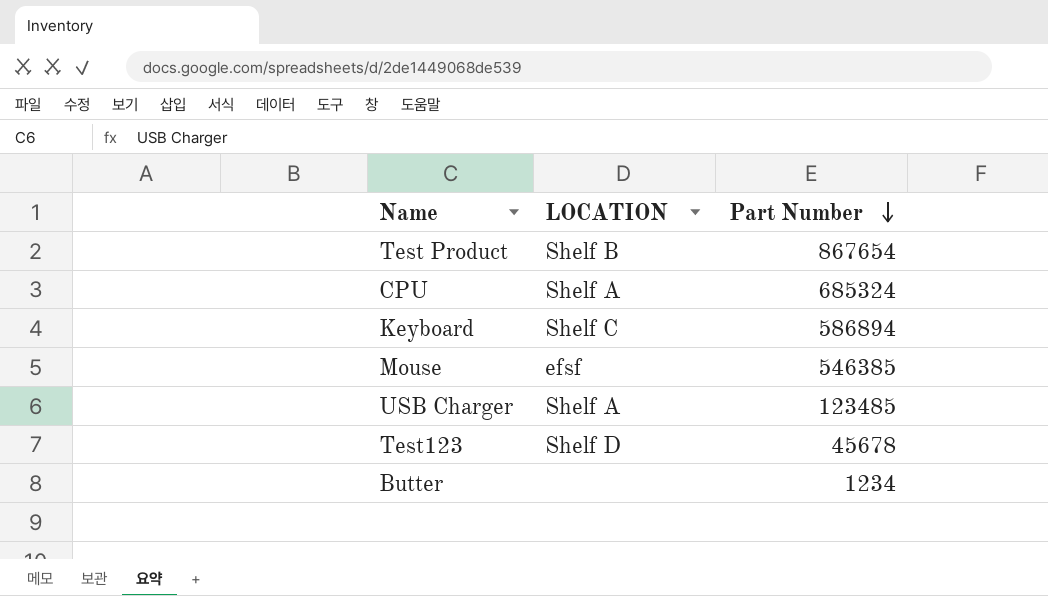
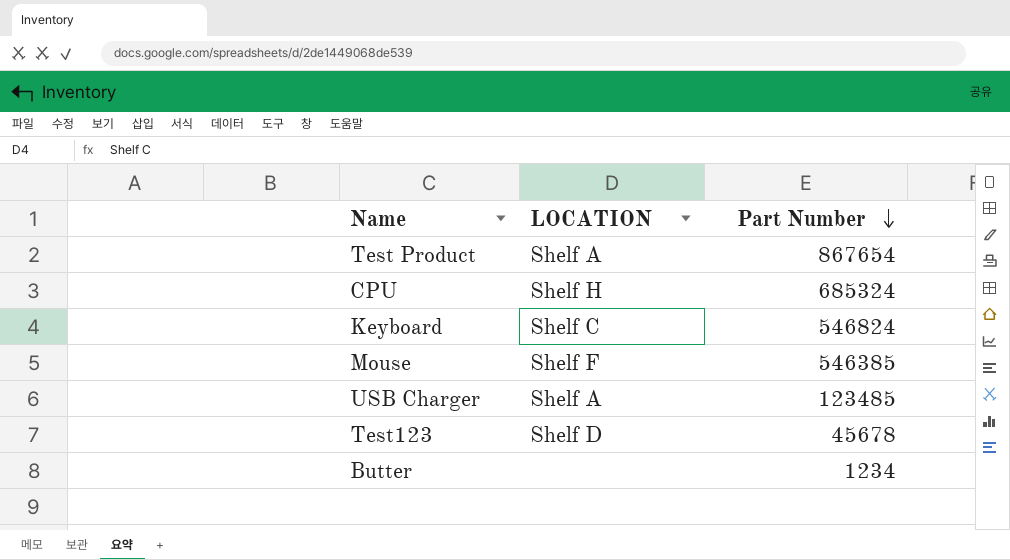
Test Product | LOCATION: Shelf B -> Shelf A
CPU | LOCATION: Shelf A -> Shelf H
Keyboard | Part Number: 586894 -> 546824
Mouse | LOCATION: efsf -> Shelf F

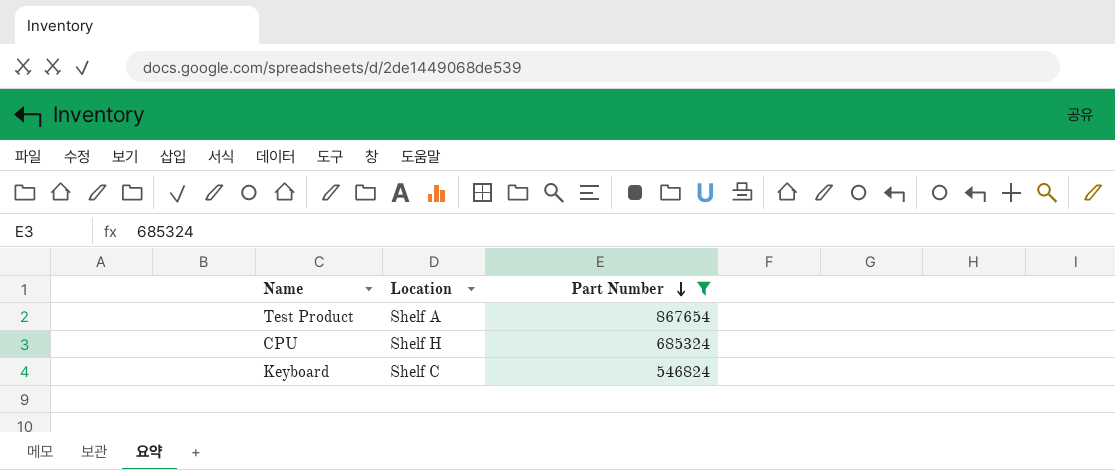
filter: none -> Part Number >= 546824
column name: LOCATION -> Location

